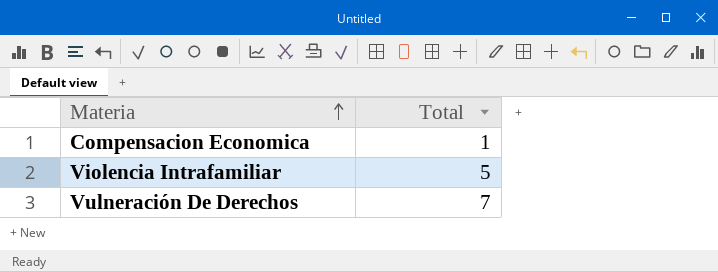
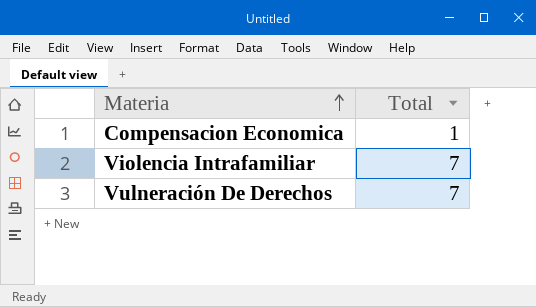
Violencia Intrafamiliar | Total: 5 -> 7

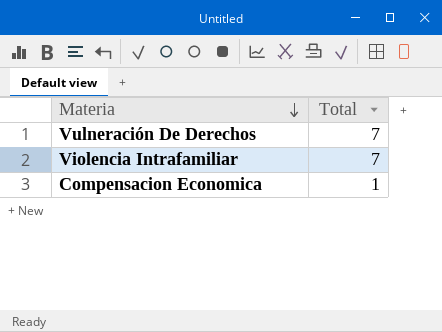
row order: Materia ascending -> Materia descending

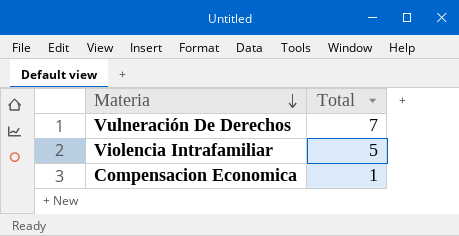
Violencia Intrafamiliar | Total: 7 -> 5

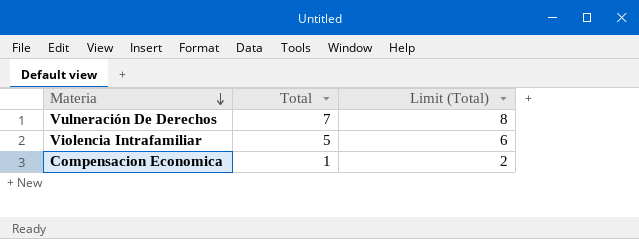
column Limit (Total) | formula: none -> [Total] + 1

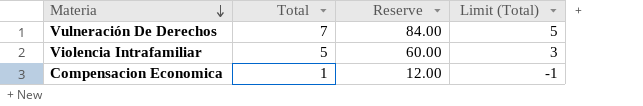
column Reserve | formula: none -> [Total] * 12
column Limit (Total) | formula: [Total] + 1 -> [Total] - 2

